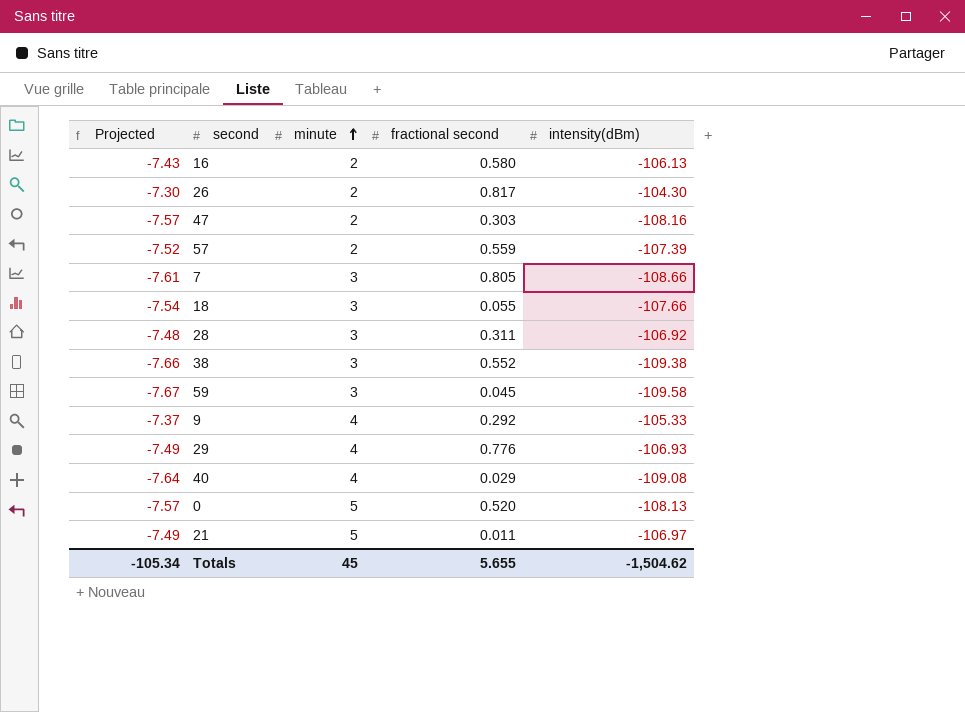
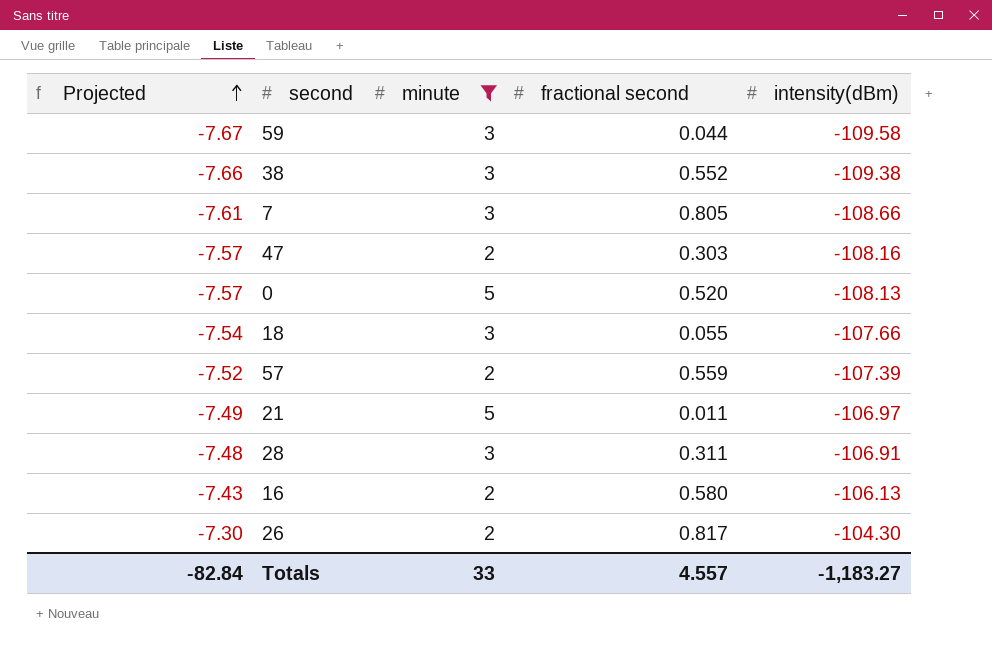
filter: none -> minute != 4
row order: minute ascending -> Projected ascending
59 | fractional second: 0.045 -> 0.044
28 | intensity(dBm): -106.92 -> -106.91
Totals | Projected: -105.34 -> -82.84
Totals | minute: 45 -> 33
Totals | fractional second: 5.655 -> 4.557
Totals | intensity(dBm): -1,504.62 -> -1,183.27

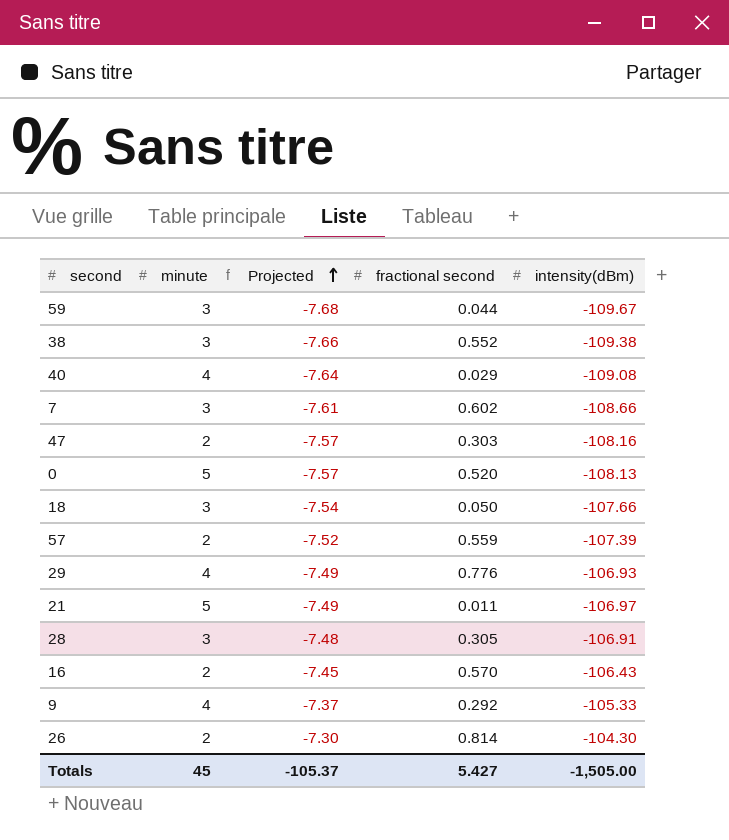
filter: minute != 4 -> none
column Projected | position: 1 -> 3
59 | Projected: -7.67 -> -7.68
59 | intensity(dBm): -109.58 -> -109.67
7 | fractional second: 0.805 -> 0.602
18 | fractional second: 0.055 -> 0.050
28 | fractional second: 0.311 -> 0.305
16 | Projected: -7.43 -> -7.45
16 | fractional second: 0.580 -> 0.570
16 | intensity(dBm): -106.13 -> -106.43
26 | fractional second: 0.817 -> 0.814
Totals | minute: 33 -> 45
Totals | Projected: -82.84 -> -105.37
Totals | fractional second: 4.557 -> 5.427
Totals | intensity(dBm): -1,183.27 -> -1,505.00

